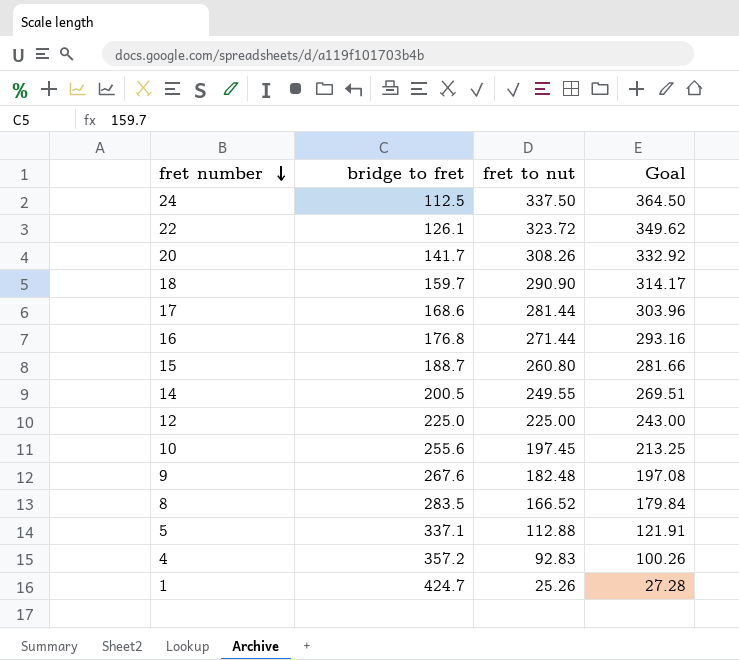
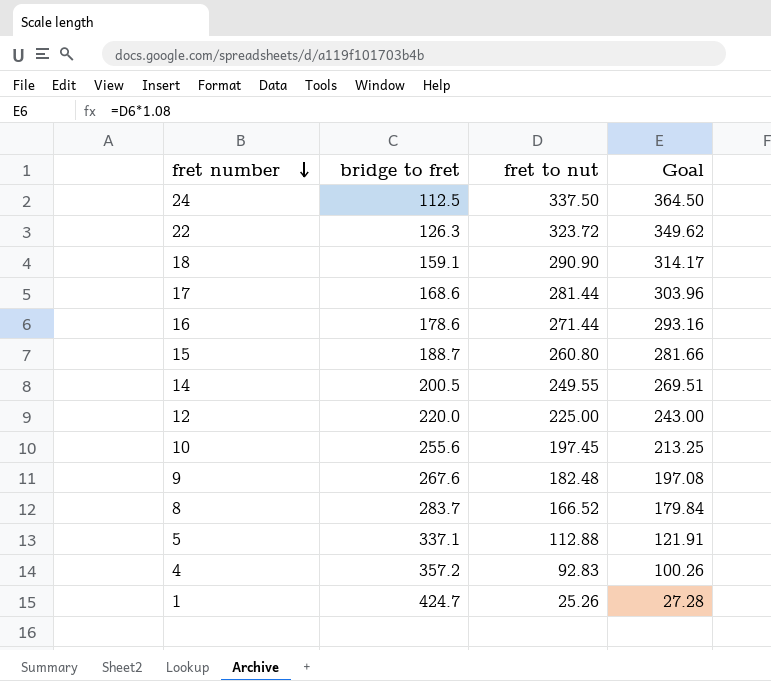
row 20: 141.7 | 308.26 | 332.92 -> none
22 | bridge to fret: 126.1 -> 126.3
18 | bridge to fret: 159.7 -> 159.1
16 | bridge to fret: 176.8 -> 178.6
12 | bridge to fret: 225.0 -> 220.0
8 | bridge to fret: 283.5 -> 283.7

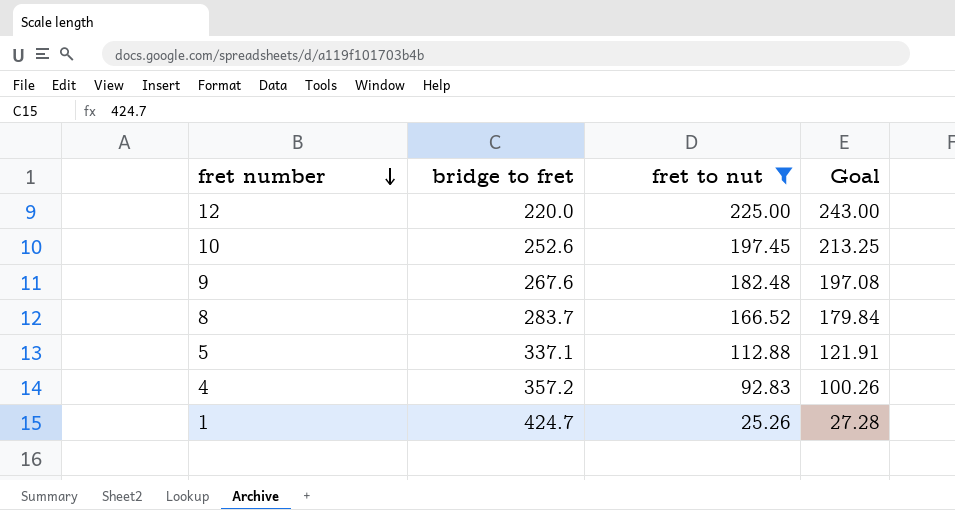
filter: none -> fret to nut <= 225.00
10 | bridge to fret: 255.6 -> 252.6

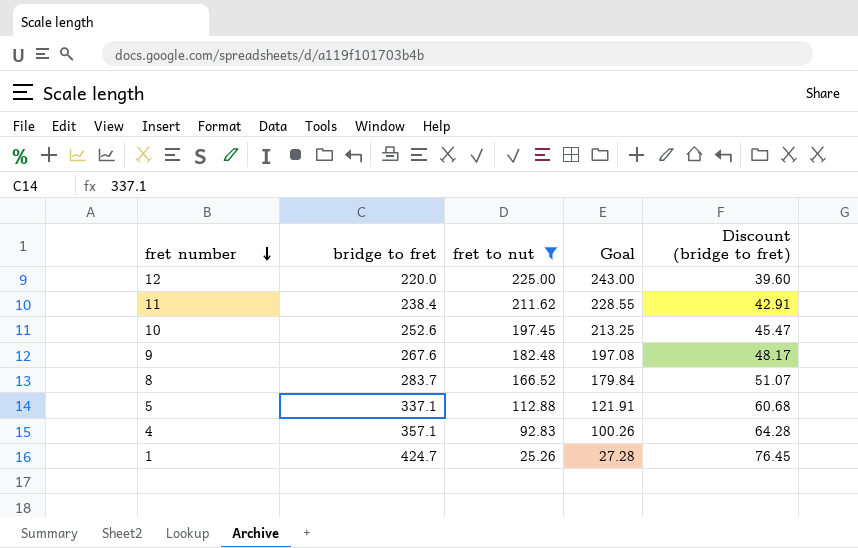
column Discount (bridge to fret) | formula: none -> [bridge to fret] * 0.18
row 11: none -> 238.4 | 211.62 | 228.55 | 42.91
4 | bridge to fret: 357.2 -> 357.1

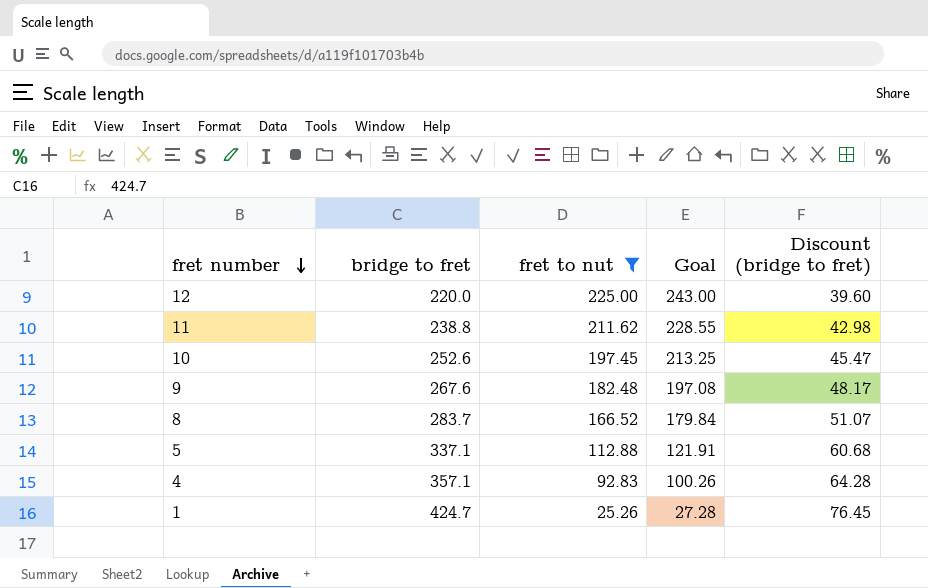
11 | bridge to fret: 238.4 -> 238.8
11 | Discount (bridge to fret): 42.91 -> 42.98

